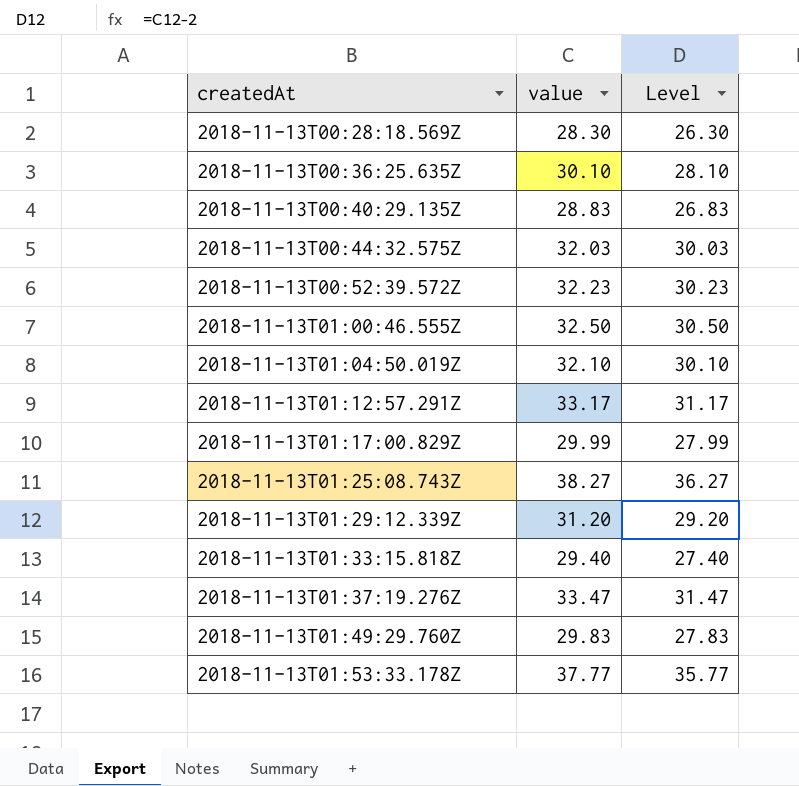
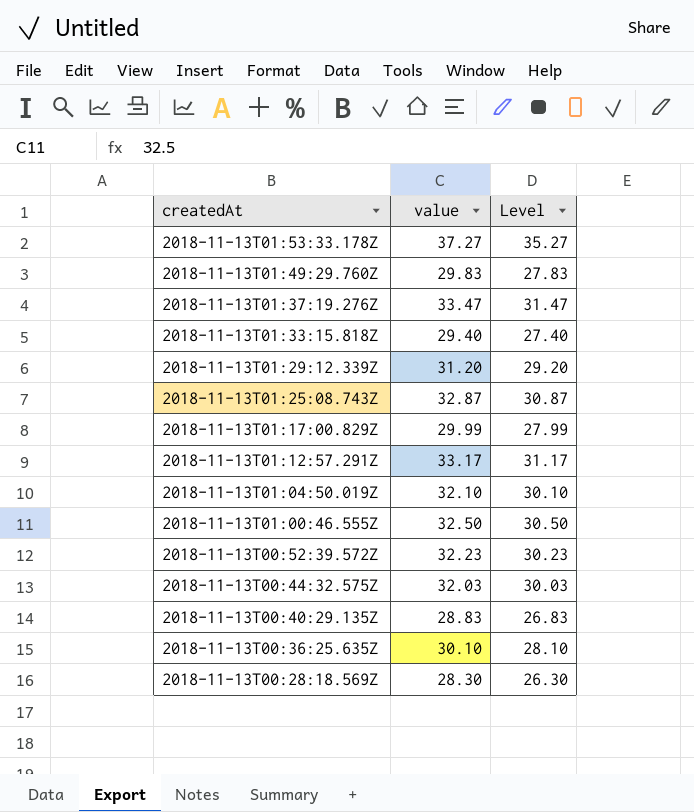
row order: createdAt ascending -> createdAt descending
2018-11-13T01:53:33.178Z | value: 37.77 -> 37.27
2018-11-13T01:53:33.178Z | Level: 35.77 -> 35.27
2018-11-13T01:25:08.743Z | value: 38.27 -> 32.87
2018-11-13T01:25:08.743Z | Level: 36.27 -> 30.87

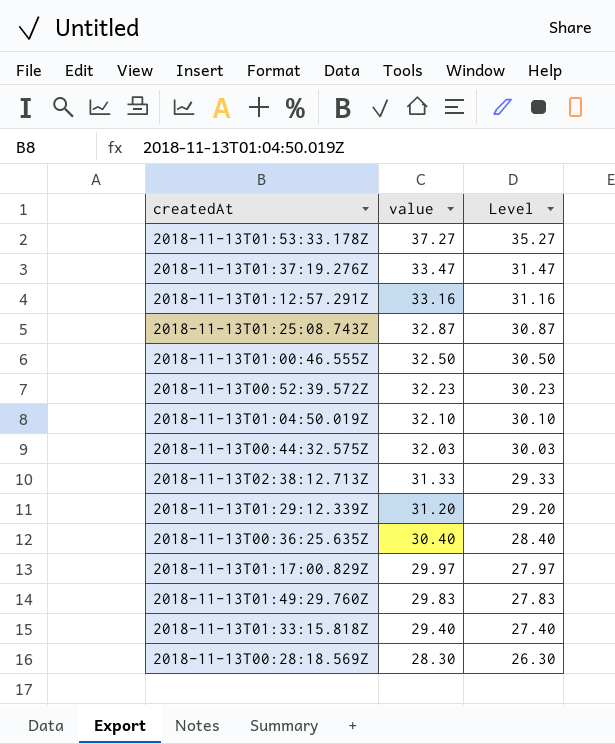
row order: createdAt descending -> value descending
row 2018-11-13T00:40:29.135Z: 28.83 | 26.83 -> none
2018-11-13T01:12:57.291Z | value: 33.17 -> 33.16
2018-11-13T01:12:57.291Z | Level: 31.17 -> 31.16
row 2018-11-13T02:38:12.713Z: none -> 31.33 | 29.33
2018-11-13T00:36:25.635Z | value: 30.10 -> 30.40
2018-11-13T00:36:25.635Z | Level: 28.10 -> 28.40
2018-11-13T01:17:00.829Z | value: 29.99 -> 29.97
2018-11-13T01:17:00.829Z | Level: 27.99 -> 27.97

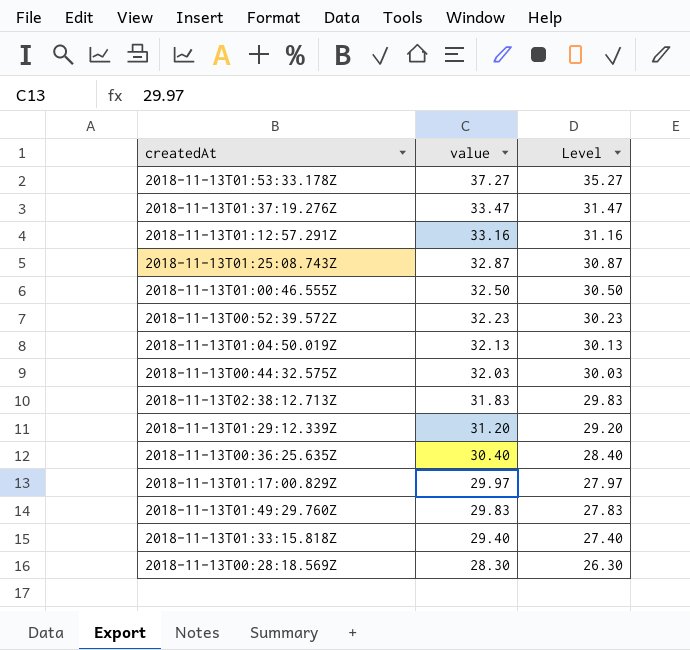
2018-11-13T01:04:50.019Z | value: 32.10 -> 32.13
2018-11-13T01:04:50.019Z | Level: 30.10 -> 30.13
2018-11-13T02:38:12.713Z | value: 31.33 -> 31.83
2018-11-13T02:38:12.713Z | Level: 29.33 -> 29.83

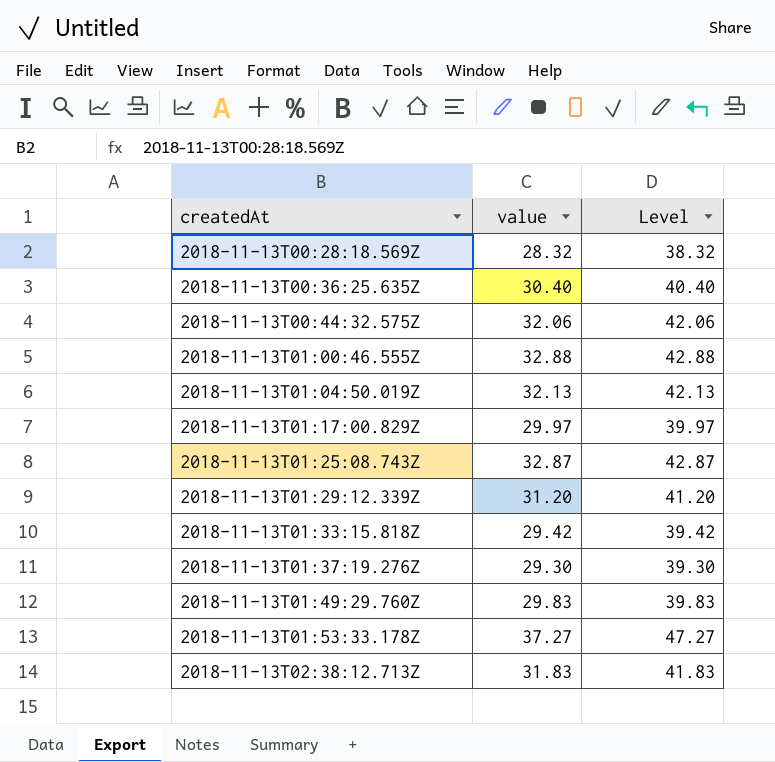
row order: value descending -> createdAt ascending
column Level | formula: [value] - 2 -> [value] + 10
row 2018-11-13T01:12:57.291Z: 33.16 | 31.16 -> none
row 2018-11-13T00:52:39.572Z: 32.23 | 30.23 -> none
2018-11-13T00:28:18.569Z | value: 28.30 -> 28.32
2018-11-13T00:44:32.575Z | value: 32.03 -> 32.06
2018-11-13T01:00:46.555Z | value: 32.50 -> 32.88
2018-11-13T01:33:15.818Z | value: 29.40 -> 29.42
2018-11-13T01:37:19.276Z | value: 33.47 -> 29.30

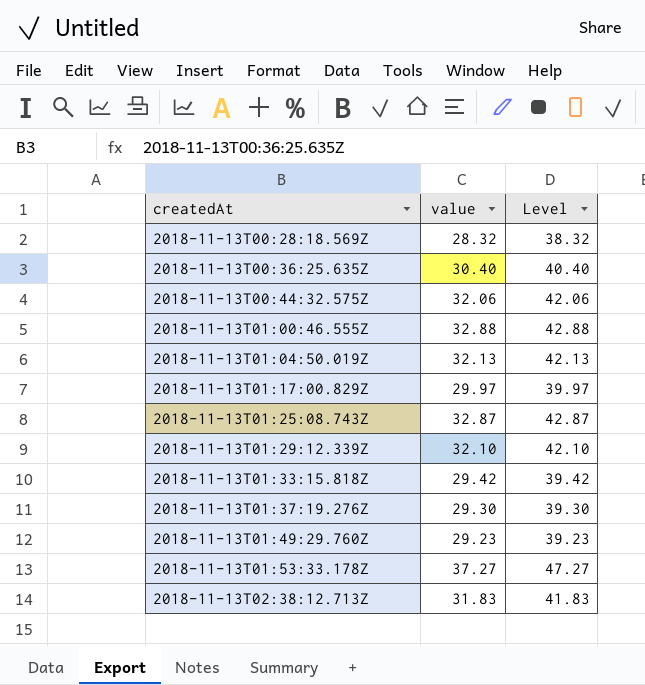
2018-11-13T01:29:12.339Z | value: 31.20 -> 32.10
2018-11-13T01:29:12.339Z | Level: 41.20 -> 42.10
2018-11-13T01:49:29.760Z | value: 29.83 -> 29.23
2018-11-13T01:49:29.760Z | Level: 39.83 -> 39.23

